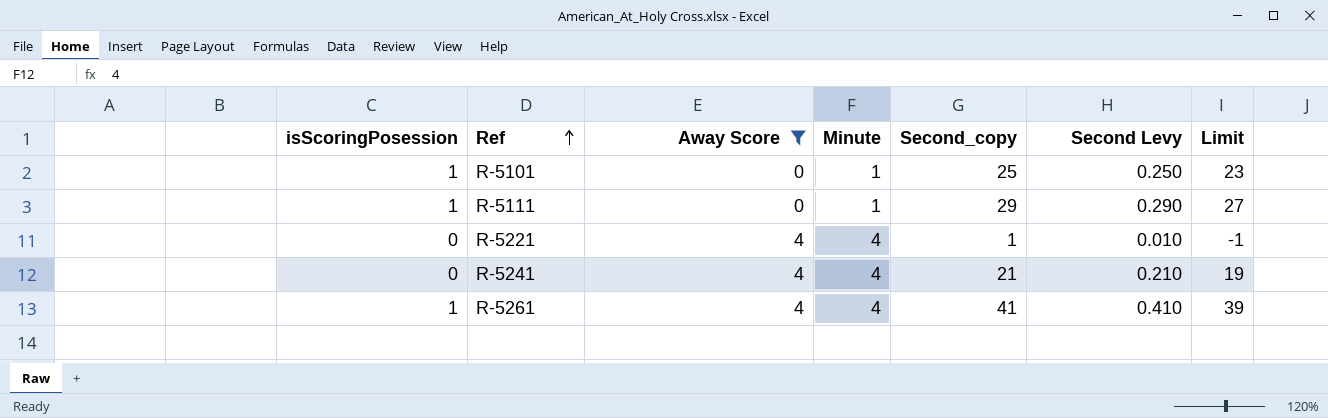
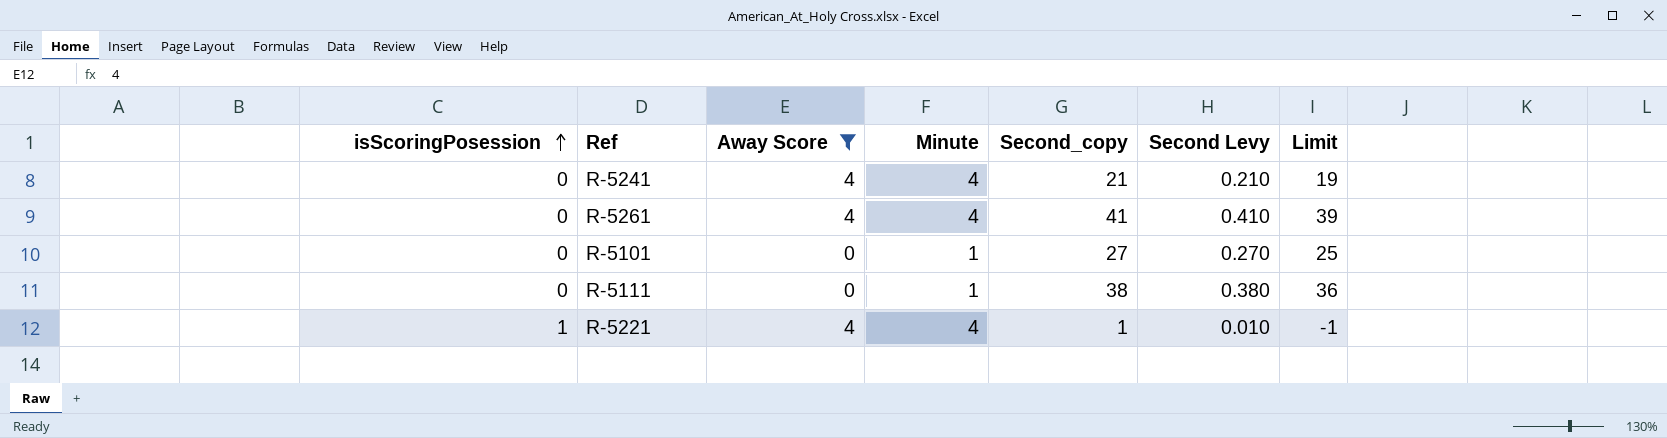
row order: Ref ascending -> isScoringPosession ascending
R-5261 | isScoringPosession: 1 -> 0
R-5101 | isScoringPosession: 1 -> 0
R-5101 | Second_copy: 25 -> 27
R-5101 | Second Levy: 0.250 -> 0.270
R-5101 | Limit: 23 -> 25
R-5111 | isScoringPosession: 1 -> 0
R-5111 | Second_copy: 29 -> 38
R-5111 | Second Levy: 0.290 -> 0.380
R-5111 | Limit: 27 -> 36
R-5221 | isScoringPosession: 0 -> 1

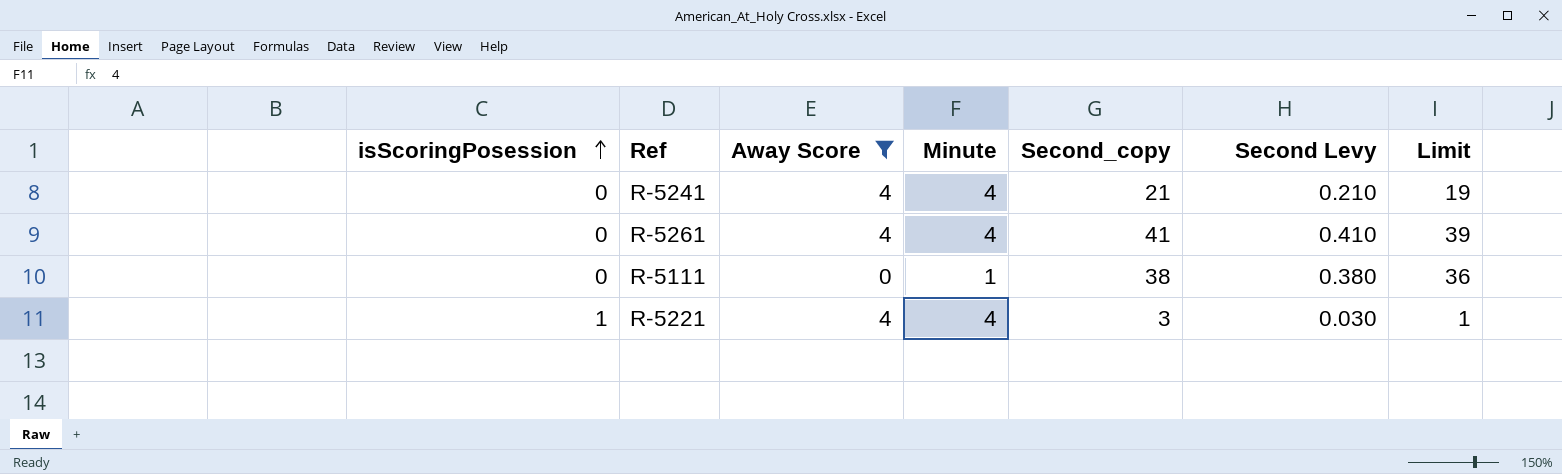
row R-5101: 0 | 0 | 1 | 27 | 0.270 | 25 -> none
R-5221 | Second_copy: 1 -> 3
R-5221 | Second Levy: 0.010 -> 0.030
R-5221 | Limit: -1 -> 1

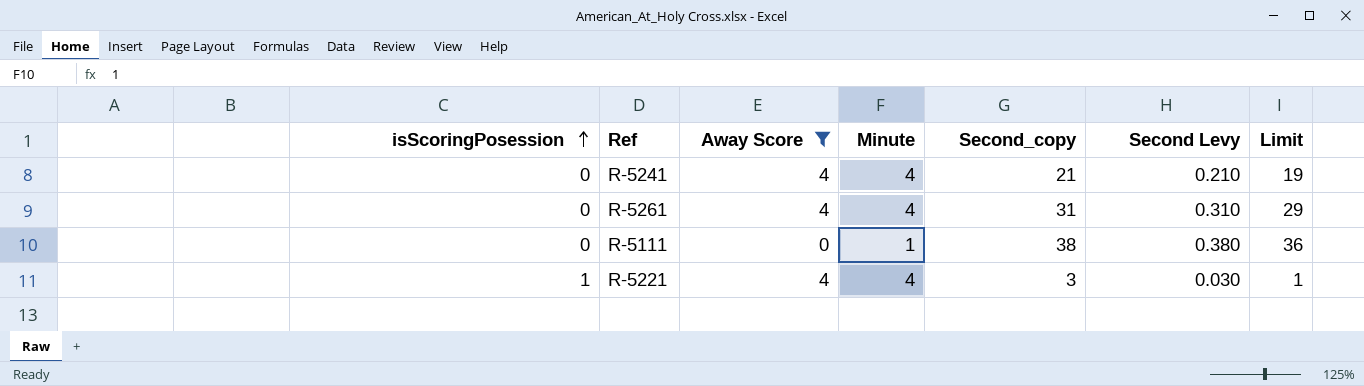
R-5261 | Second_copy: 41 -> 31
R-5261 | Second Levy: 0.410 -> 0.310
R-5261 | Limit: 39 -> 29

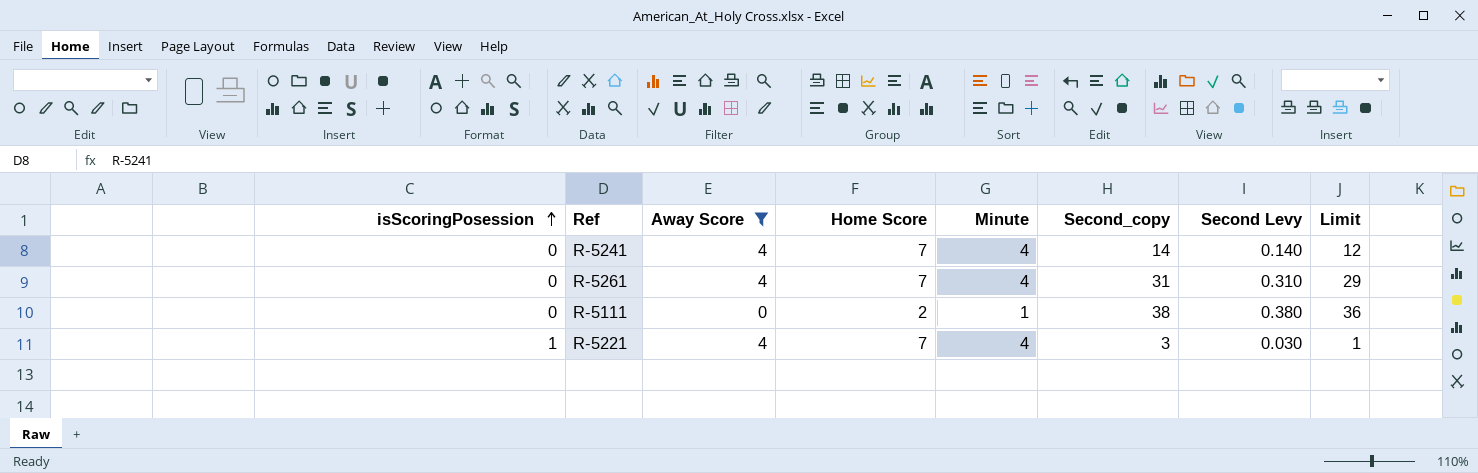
column Home Score | position: none -> 4
R-5241 | Second_copy: 21 -> 14
R-5241 | Second Levy: 0.210 -> 0.140
R-5241 | Limit: 19 -> 12

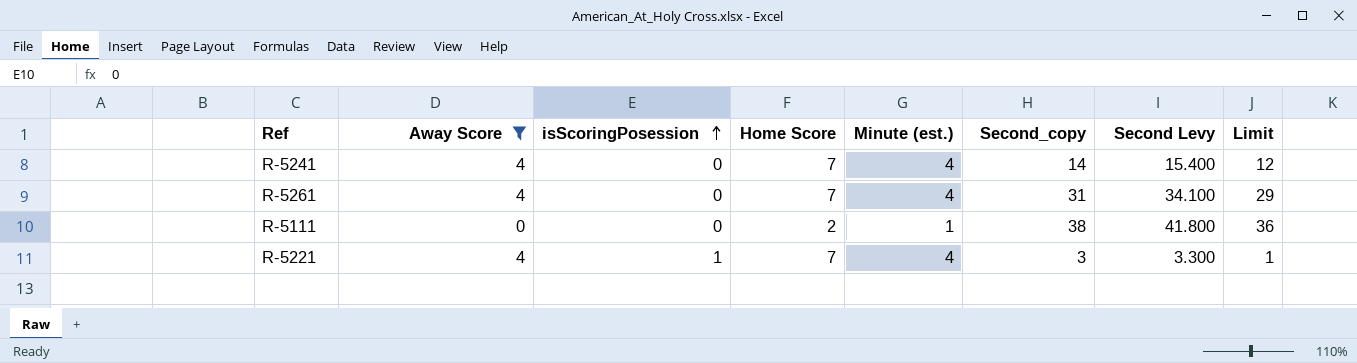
column isScoringPosession | position: 1 -> 3
column name: Minute -> Minute (est.)
column Second Levy | formula: [Second_copy] * 0.01 -> [Second_copy] * 1.1

